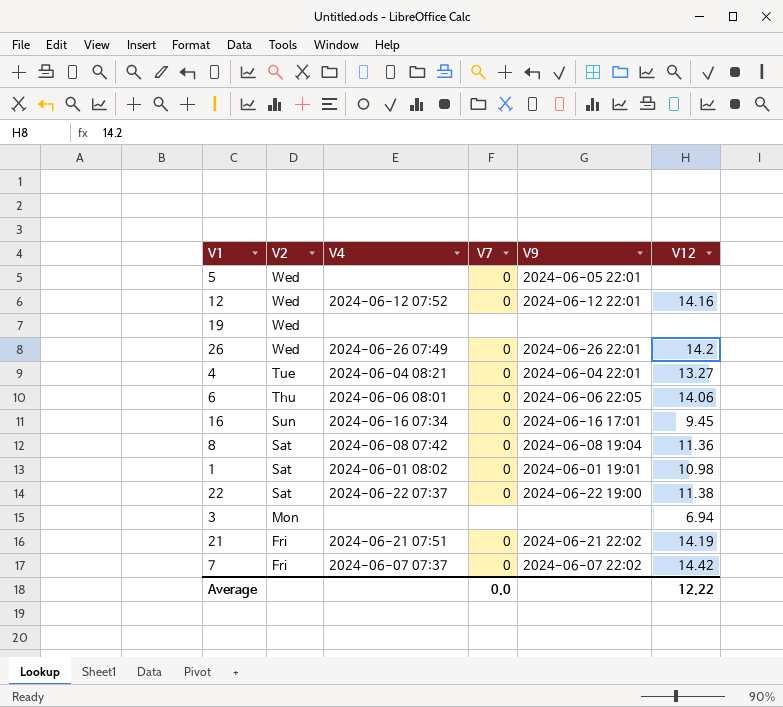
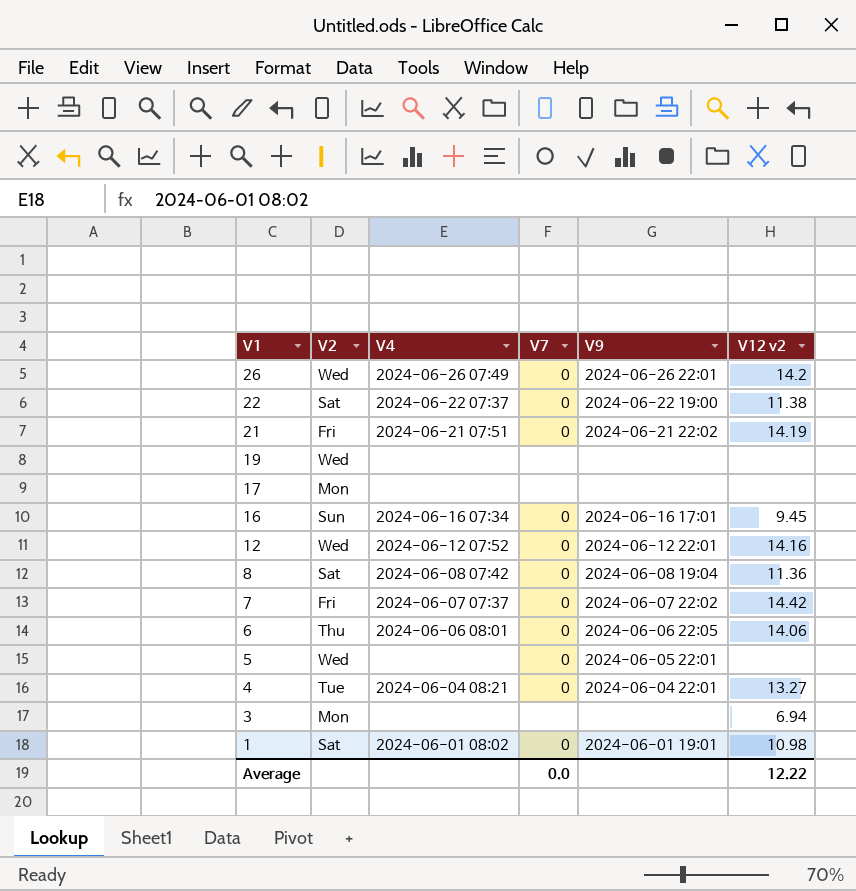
row order: V2 descending -> V1 descending
column name: V12 -> V12 v2
row 17: none -> Mon | none | none | none | none

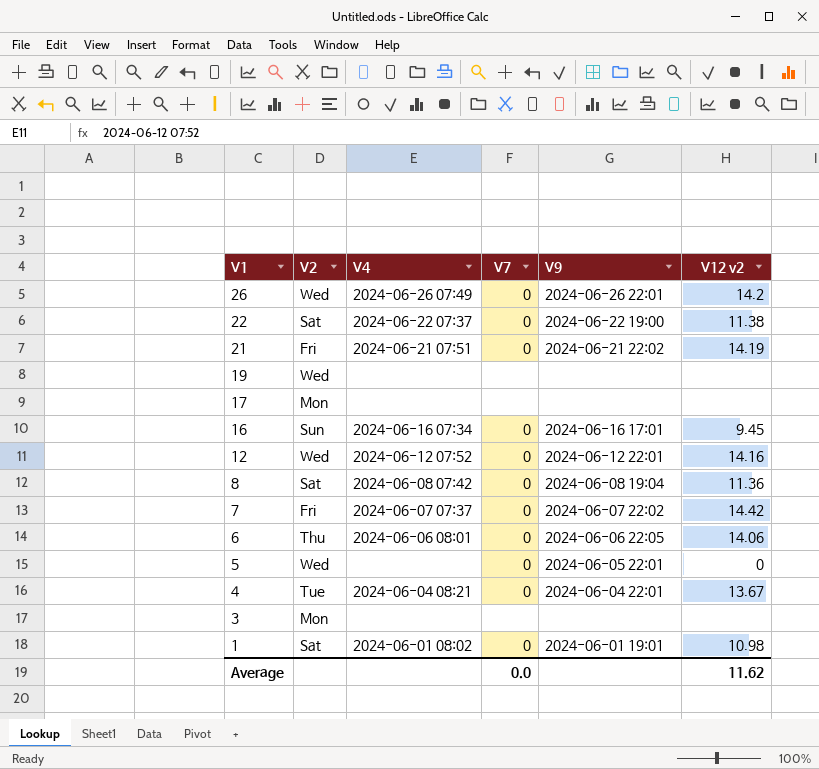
5 | V12 v2: none -> 0
4 | V12 v2: 13.27 -> 13.67
3 | V12 v2: 6.94 -> none
Average | V12 v2: 12.22 -> 11.62

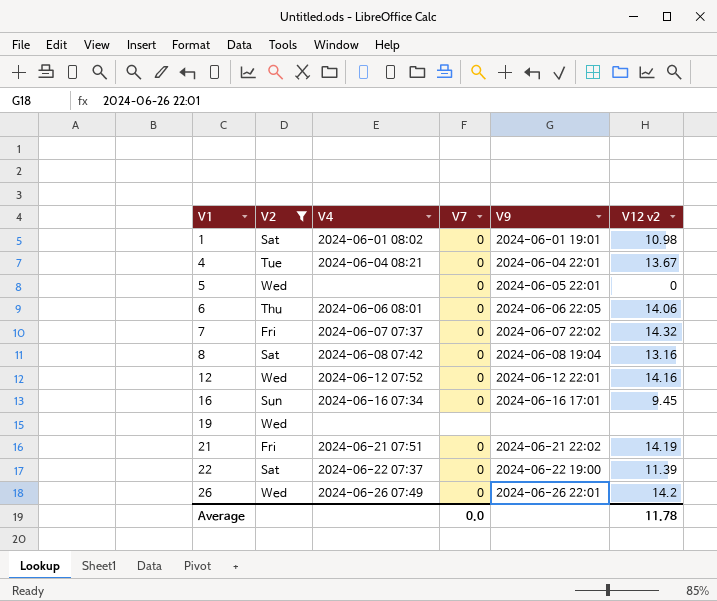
filter: none -> V2 != Mon
row order: V1 descending -> V1 ascending
7 | V12 v2: 14.42 -> 14.32
8 | V12 v2: 11.36 -> 13.16
22 | V12 v2: 11.38 -> 11.39
Average | V12 v2: 11.62 -> 11.78

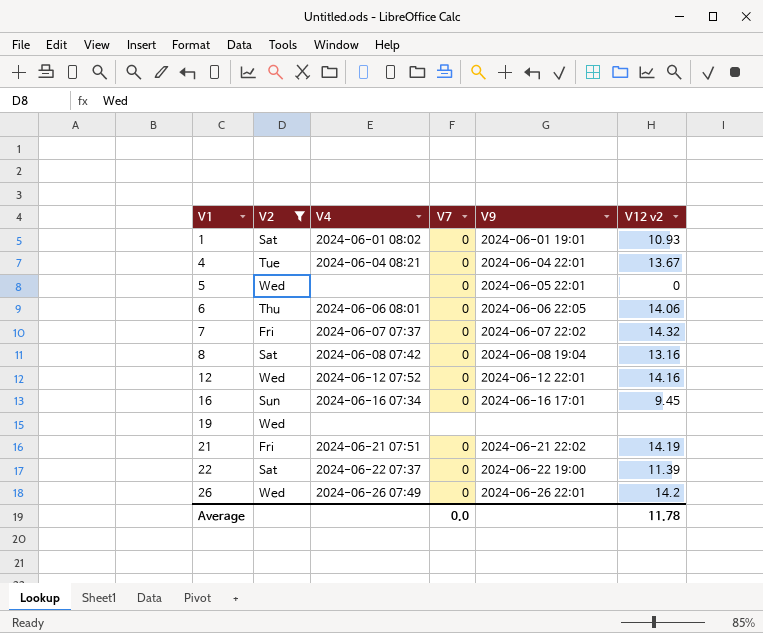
1 | V12 v2: 10.98 -> 10.93

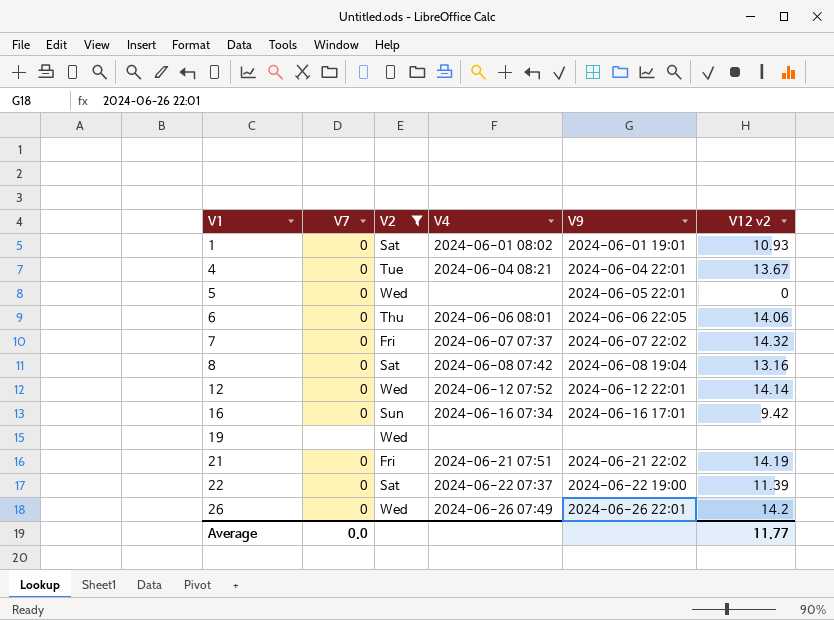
column V7 | position: 4 -> 2
12 | V12 v2: 14.16 -> 14.14
16 | V12 v2: 9.45 -> 9.42
Average | V12 v2: 11.78 -> 11.77

